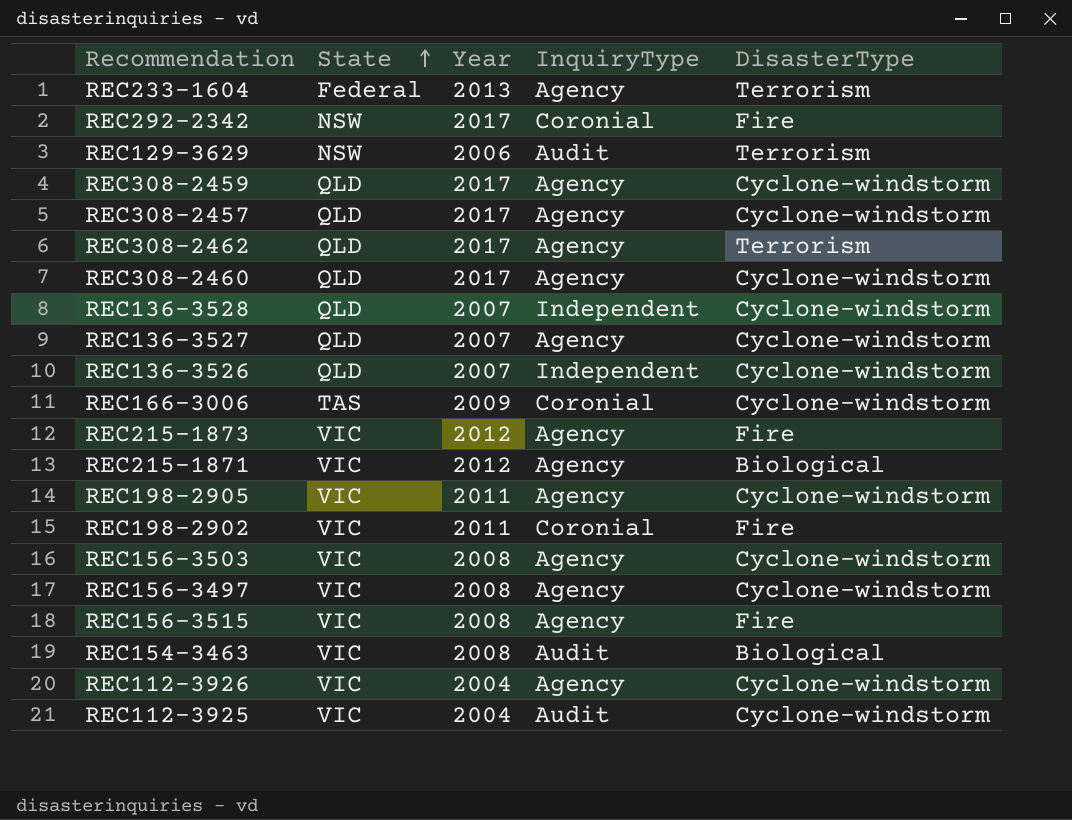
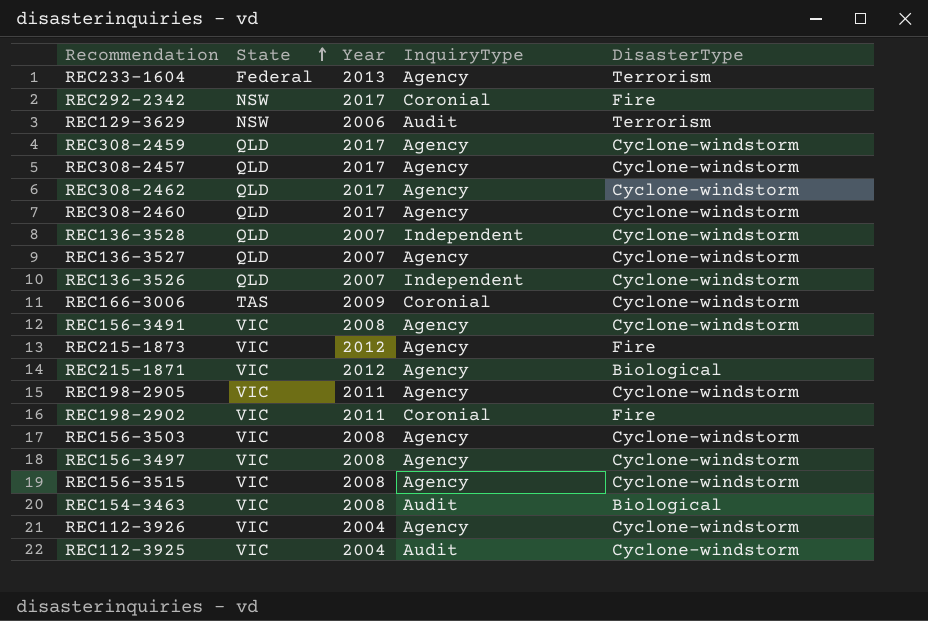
REC308-2462 | DisasterType: Terrorism -> Cyclone-windstorm
row REC156-3491: none -> VIC | 2008 | Agency | Cyclone-windstorm
REC156-3515 | DisasterType: Fire -> Cyclone-windstorm

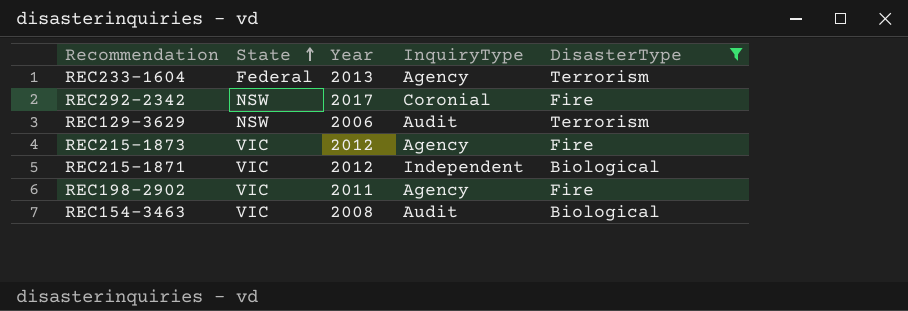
filter: none -> DisasterType != Cyclone-windstorm
REC215-1871 | InquiryType: Agency -> Independent
REC198-2902 | InquiryType: Coronial -> Agency

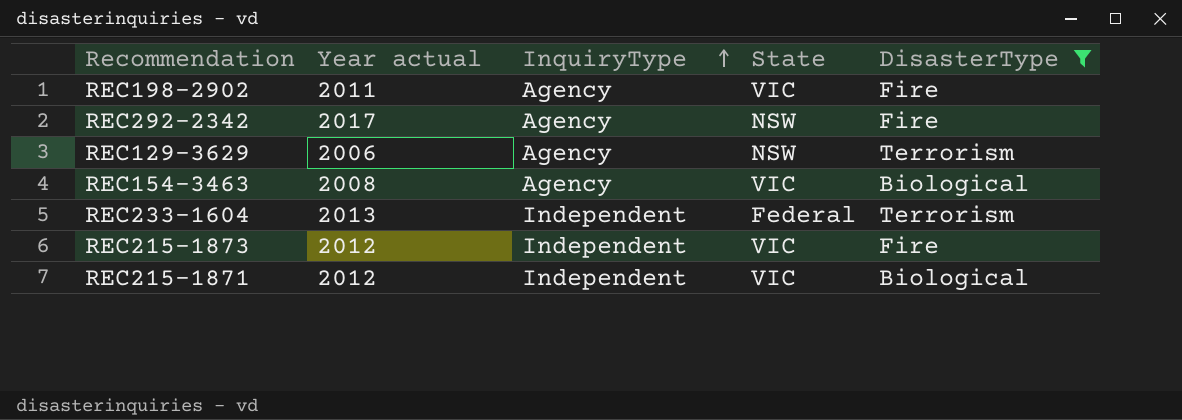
row order: State ascending -> InquiryType ascending
column name: Year -> Year actual
column State | position: 2 -> 4
REC292-2342 | InquiryType: Coronial -> Agency
REC129-3629 | InquiryType: Audit -> Agency
REC154-3463 | InquiryType: Audit -> Agency
REC233-1604 | InquiryType: Agency -> Independent
REC215-1873 | InquiryType: Agency -> Independent

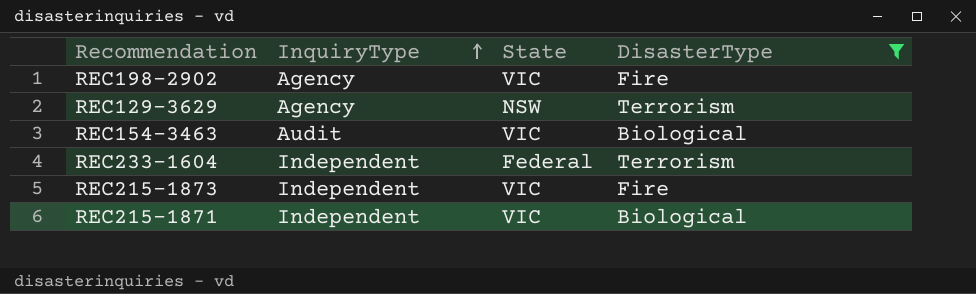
column Year actual | position: 2 -> none
row REC292-2342: 2017 | Agency | NSW | Fire -> none
REC154-3463 | InquiryType: Agency -> Audit

